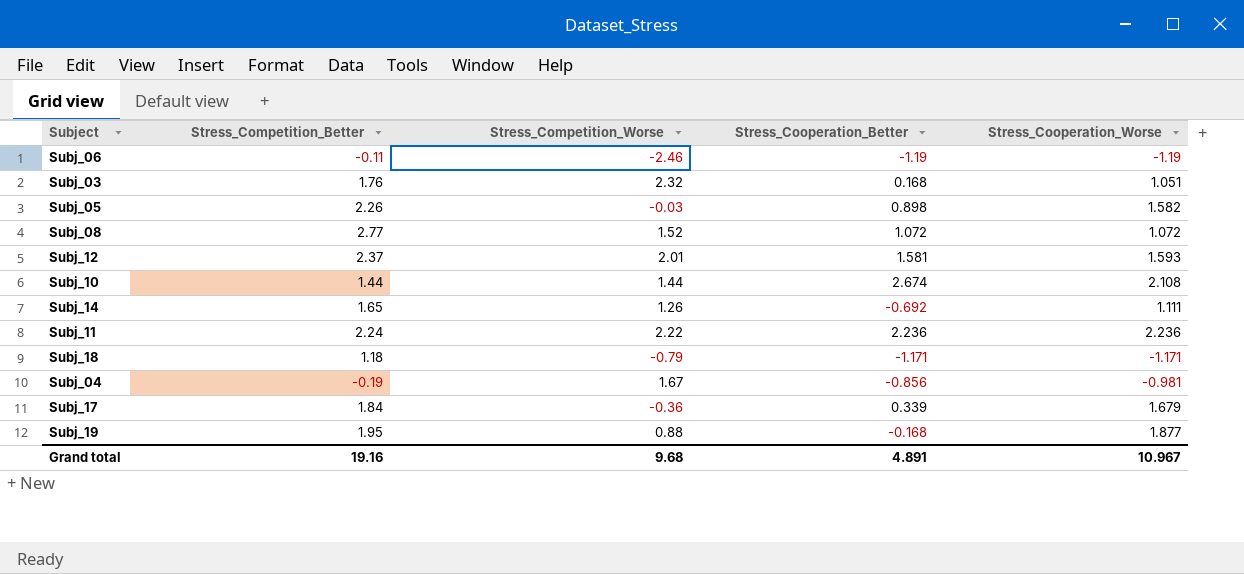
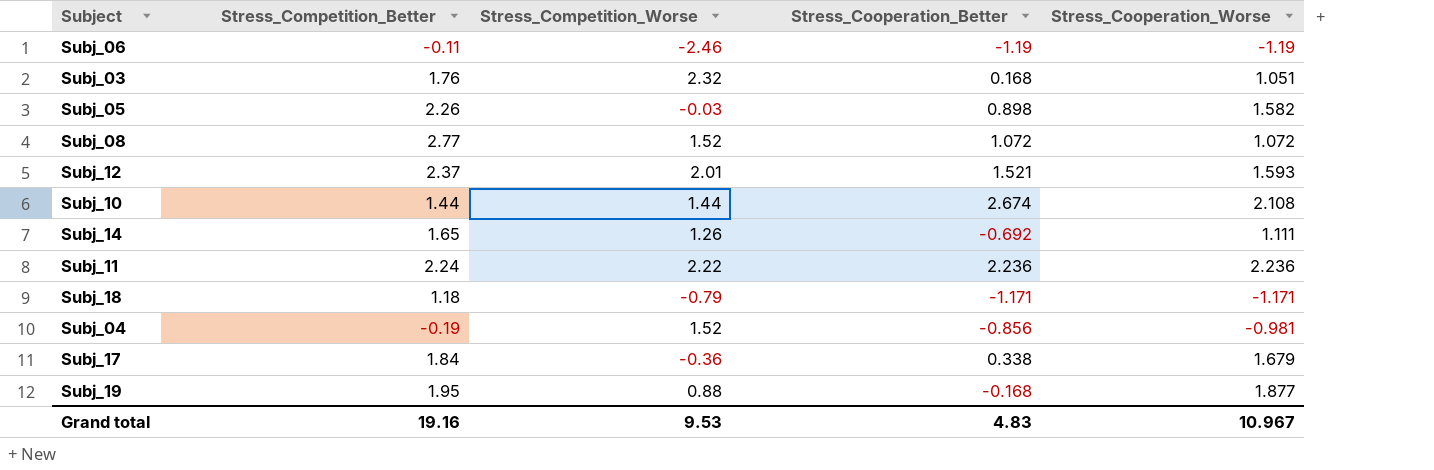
Subj_12 | Stress_Cooperation_Better: 1.581 -> 1.521
Subj_04 | Stress_Competition_Worse: 1.67 -> 1.52
Subj_17 | Stress_Cooperation_Better: 0.339 -> 0.338
Grand total | Stress_Competition_Worse: 9.68 -> 9.53
Grand total | Stress_Cooperation_Better: 4.891 -> 4.83

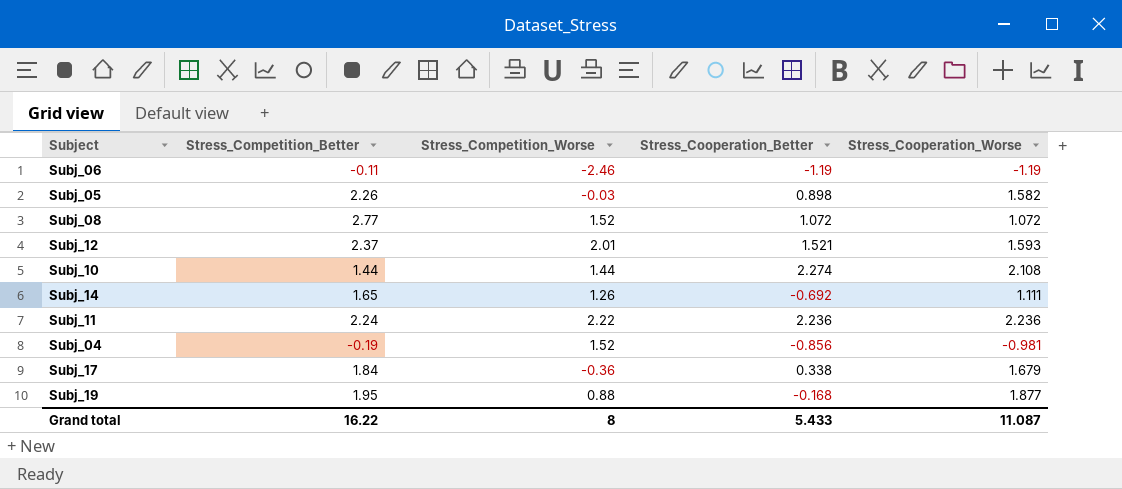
row Subj_03: 1.76 | 2.32 | 0.168 | 1.051 -> none
row Subj_18: 1.18 | -0.79 | -1.171 | -1.171 -> none
Subj_10 | Stress_Cooperation_Better: 2.674 -> 2.274
Grand total | Stress_Competition_Better: 19.16 -> 16.22
Grand total | Stress_Competition_Worse: 9.53 -> 8
Grand total | Stress_Cooperation_Better: 4.83 -> 5.433
Grand total | Stress_Cooperation_Worse: 10.967 -> 11.087

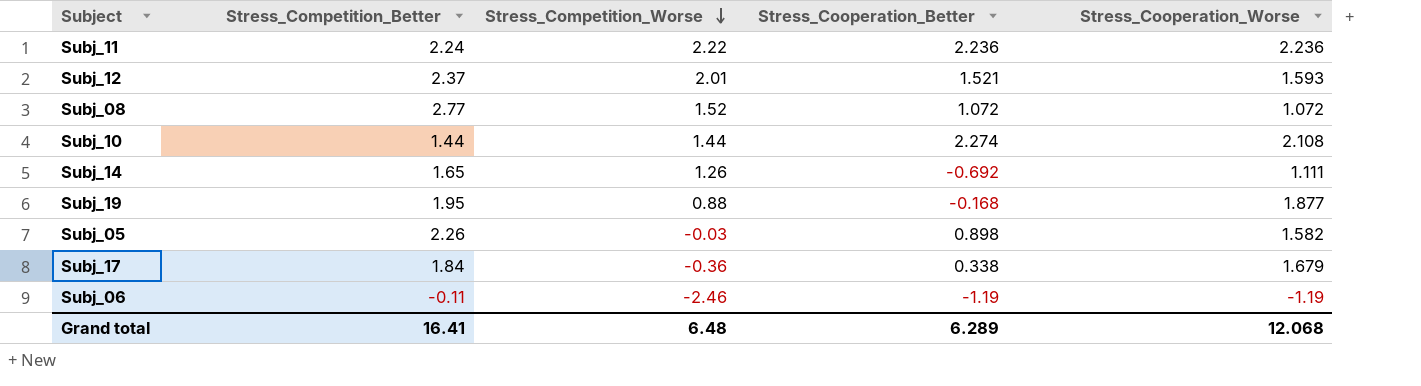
row order: none -> Stress_Competition_Worse descending
row Subj_04: -0.19 | 1.52 | -0.856 | -0.981 -> none
Grand total | Stress_Competition_Better: 16.22 -> 16.41
Grand total | Stress_Competition_Worse: 8 -> 6.48
Grand total | Stress_Cooperation_Better: 5.433 -> 6.289
Grand total | Stress_Cooperation_Worse: 11.087 -> 12.068

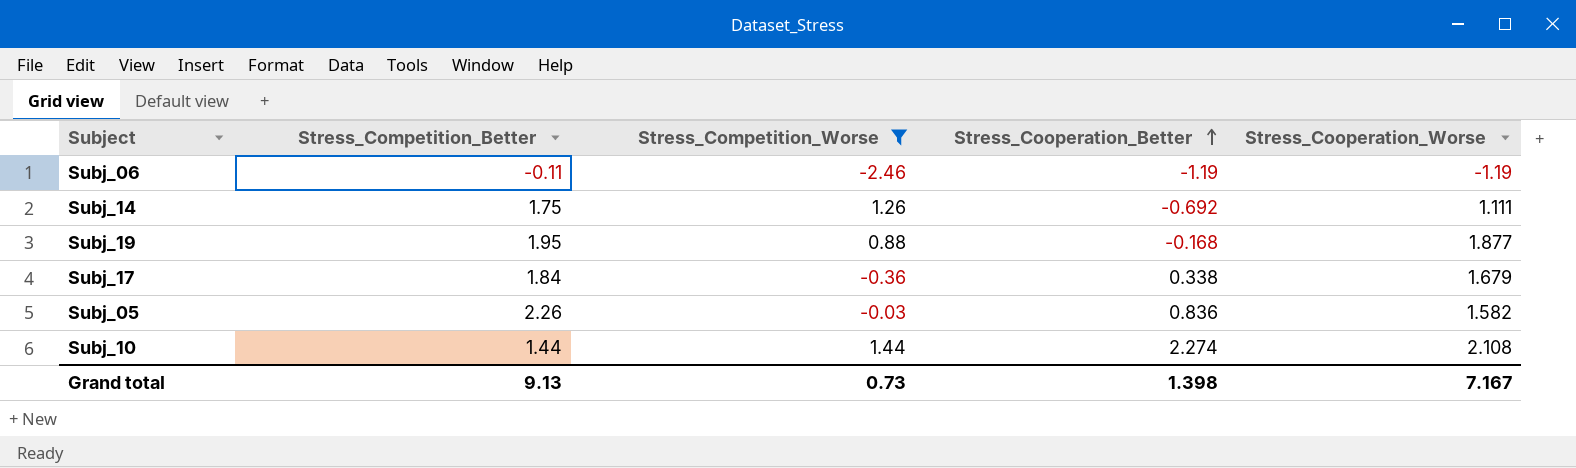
filter: none -> Stress_Competition_Worse <= 1.44
row order: Stress_Competition_Worse descending -> Stress_Cooperation_Better ascending
Subj_14 | Stress_Competition_Better: 1.65 -> 1.75
Subj_05 | Stress_Cooperation_Better: 0.898 -> 0.836
Grand total | Stress_Competition_Better: 16.41 -> 9.13
Grand total | Stress_Competition_Worse: 6.48 -> 0.73
Grand total | Stress_Cooperation_Better: 6.289 -> 1.398
Grand total | Stress_Cooperation_Worse: 12.068 -> 7.167

